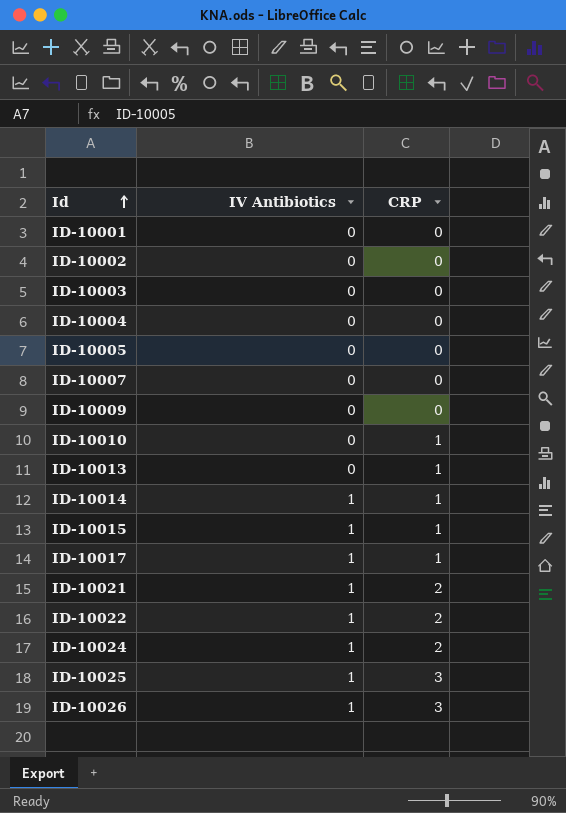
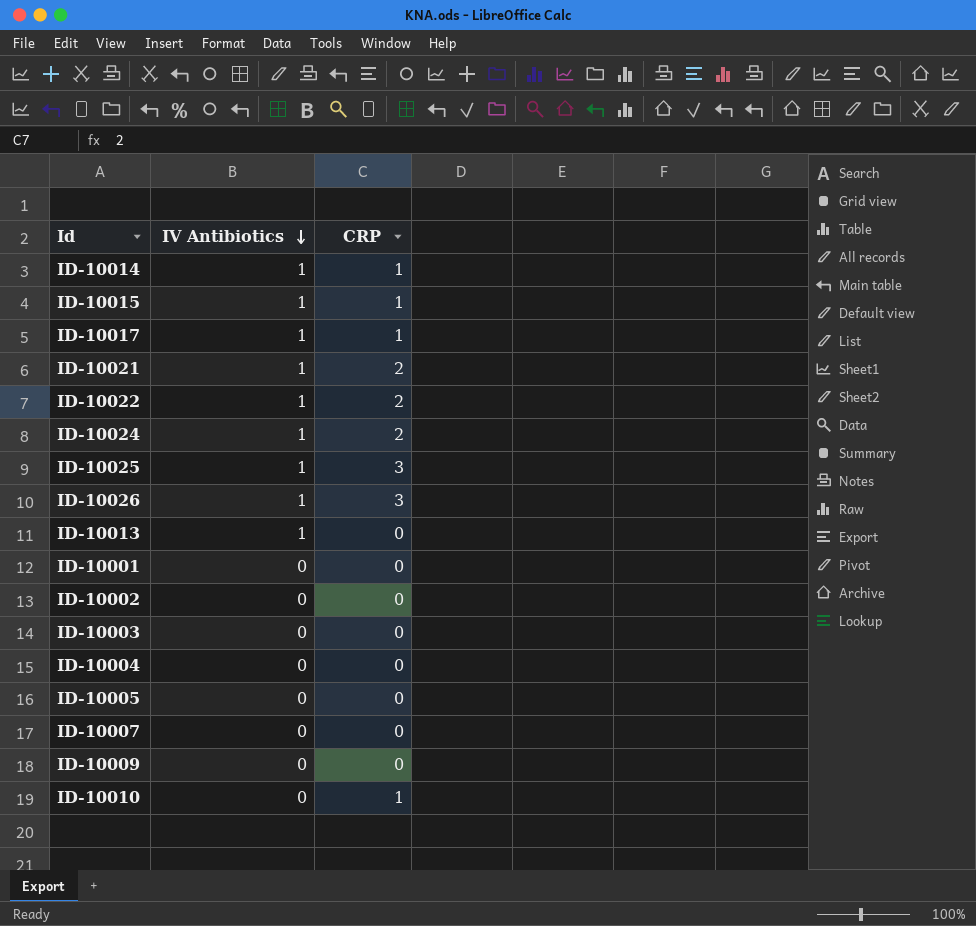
row order: Id ascending -> IV Antibiotics descending
ID-10013 | IV Antibiotics: 0 -> 1
ID-10013 | CRP: 1 -> 0

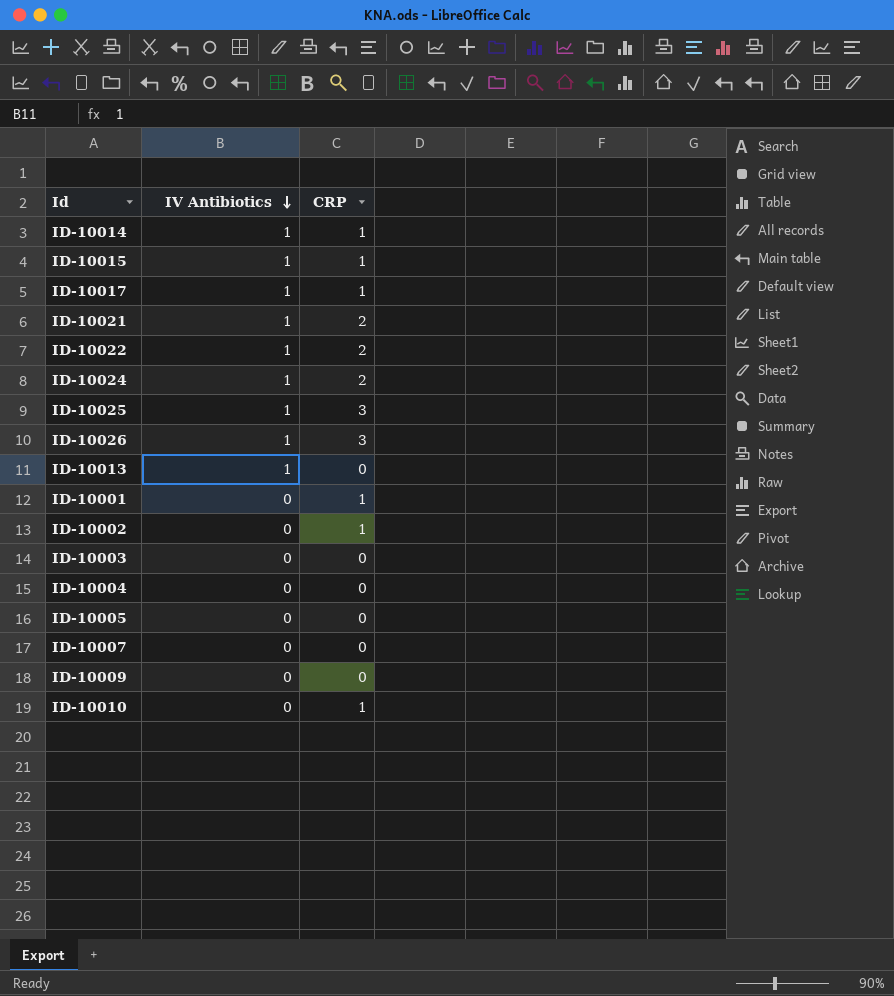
ID-10001 | CRP: 0 -> 1
ID-10002 | CRP: 0 -> 1

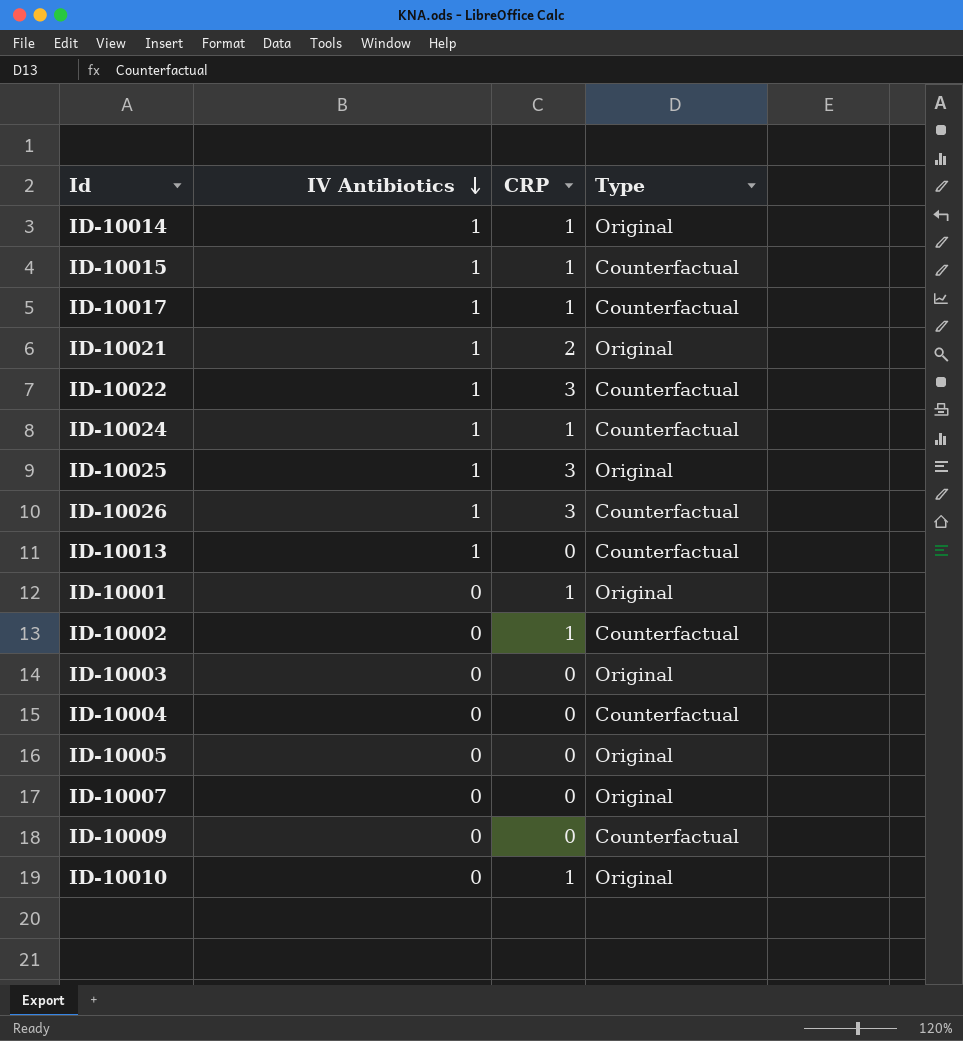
column Type | position: none -> 4
ID-10022 | CRP: 2 -> 3
ID-10024 | CRP: 2 -> 1

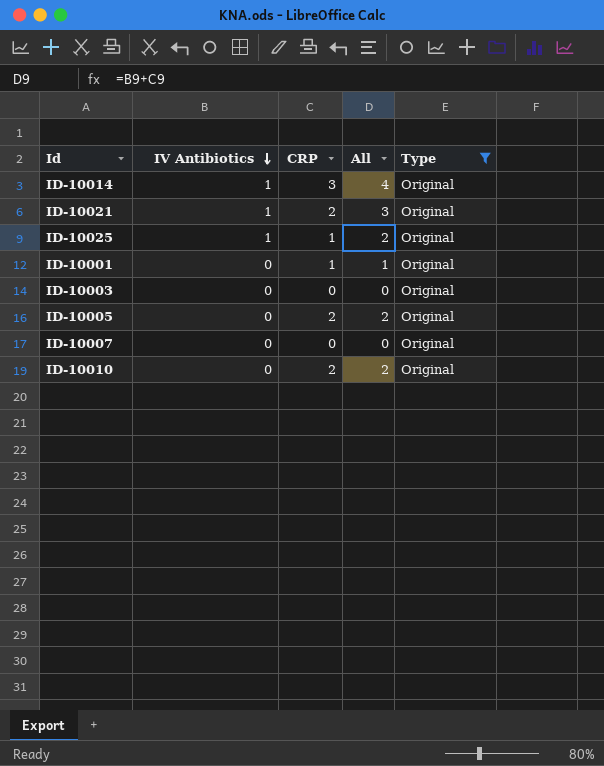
filter: none -> Type = Original
column All | formula: none -> [IV Antibiotics] + [CRP]
ID-10014 | CRP: 1 -> 3
ID-10025 | CRP: 3 -> 1
ID-10005 | CRP: 0 -> 2
ID-10010 | CRP: 1 -> 2

